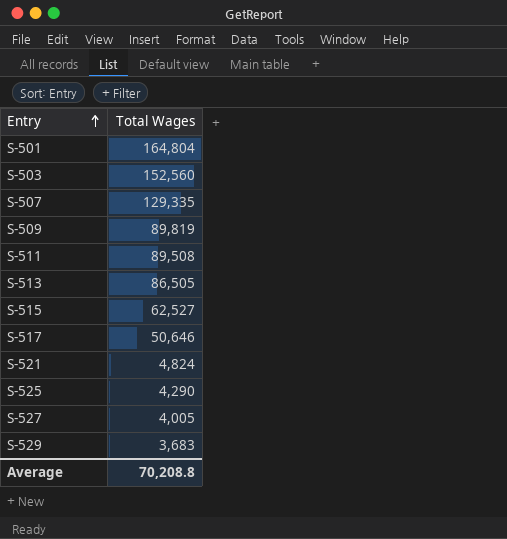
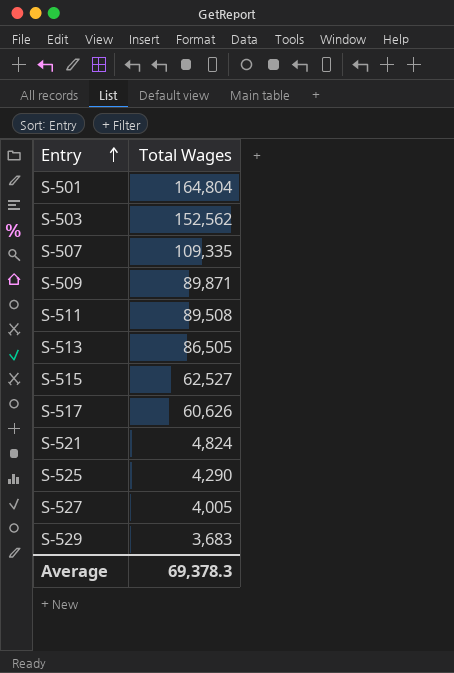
S-503 | Total Wages: 152,560 -> 152,562
S-507 | Total Wages: 129,335 -> 109,335
S-509 | Total Wages: 89,819 -> 89,871
S-517 | Total Wages: 50,646 -> 60,626
Average | Total Wages: 70,208.8 -> 69,378.3

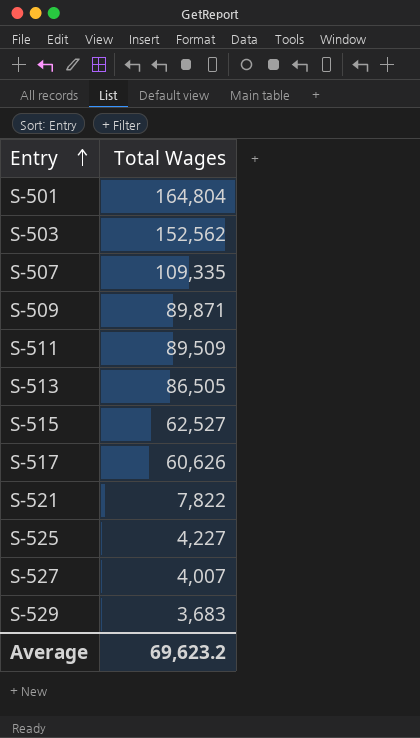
S-511 | Total Wages: 89,508 -> 89,509
S-521 | Total Wages: 4,824 -> 7,822
S-525 | Total Wages: 4,290 -> 4,227
S-527 | Total Wages: 4,005 -> 4,007
Average | Total Wages: 69,378.3 -> 69,623.2

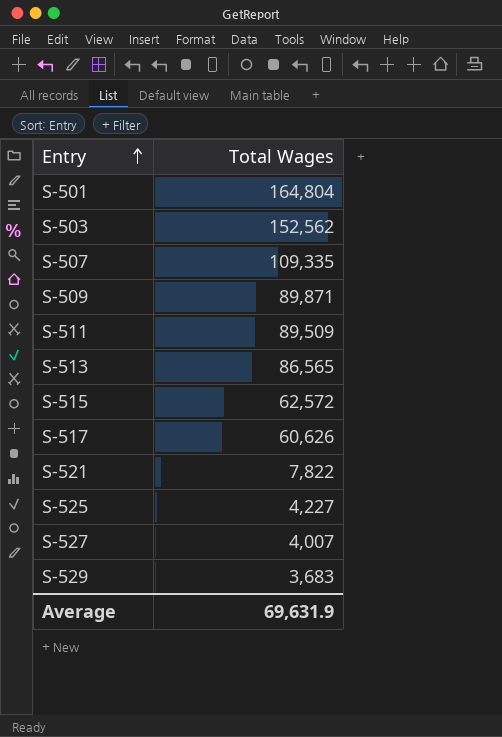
S-513 | Total Wages: 86,505 -> 86,565
S-515 | Total Wages: 62,527 -> 62,572
Average | Total Wages: 69,623.2 -> 69,631.9

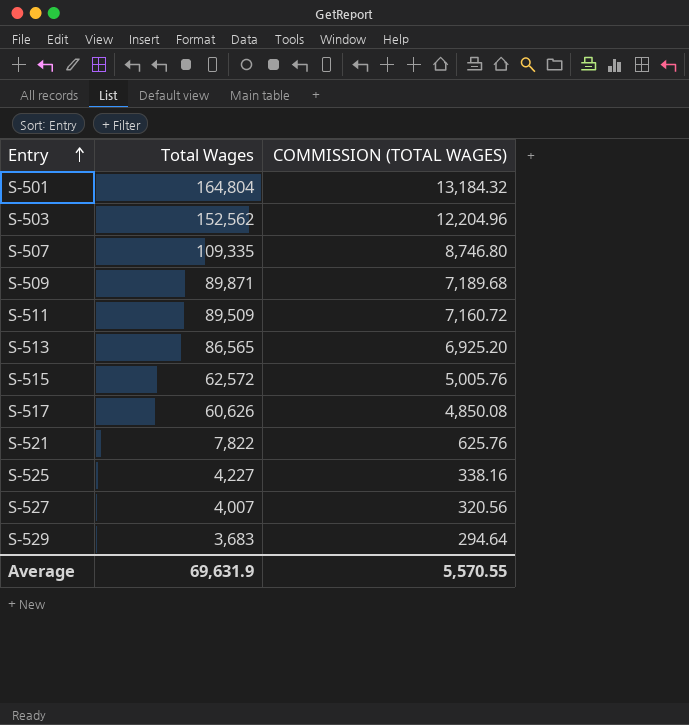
column COMMISSION (TOTAL WAGES) | formula: none -> [Total Wages] * 0.08

